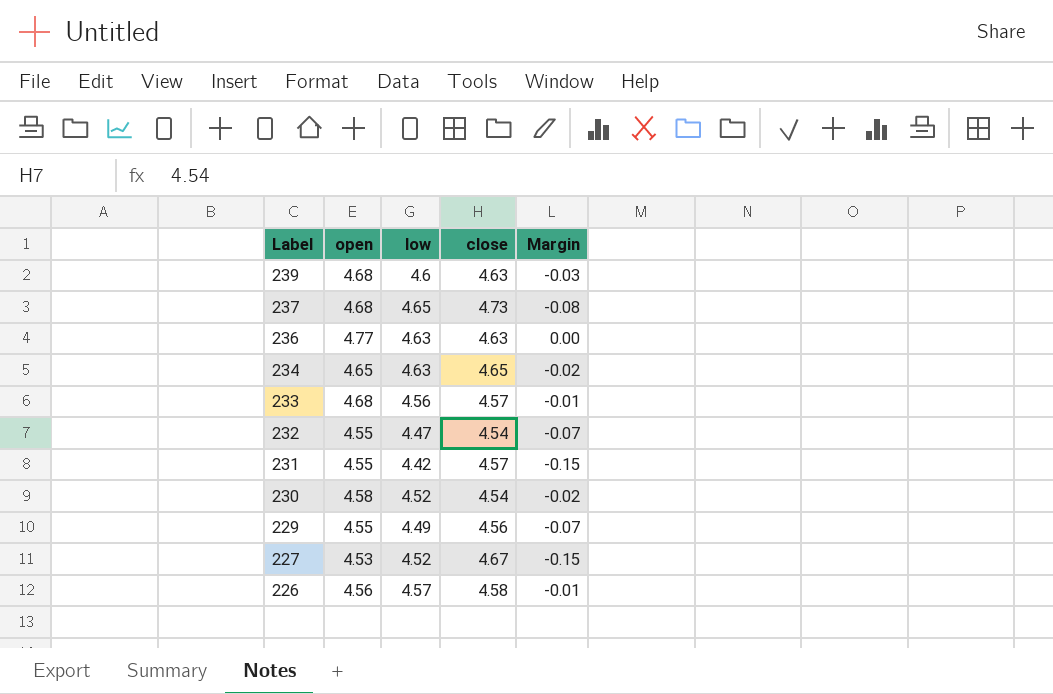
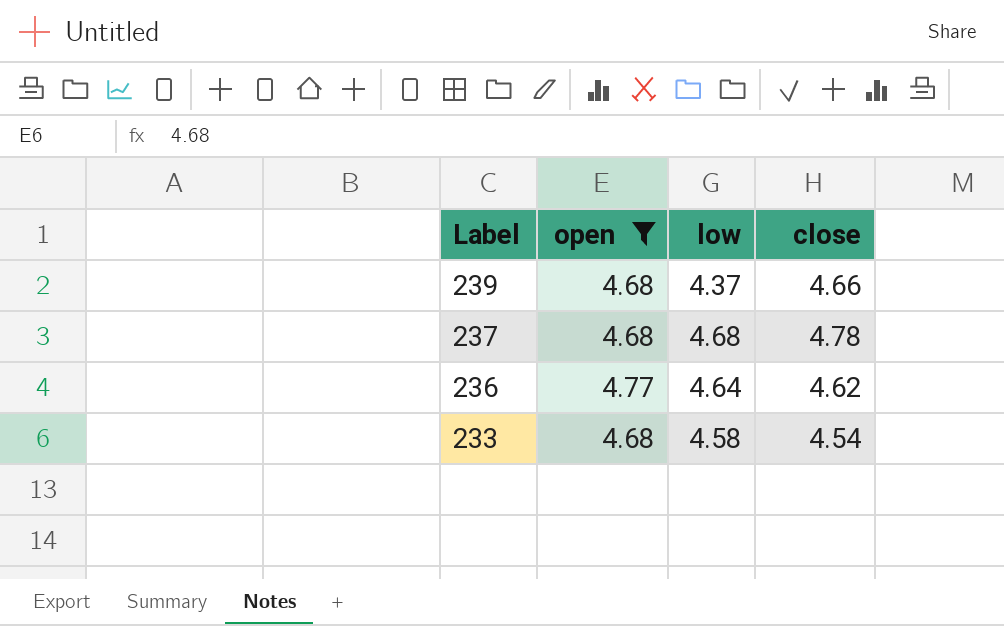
filter: none -> open >= 4.68
column Margin | formula: [low] - [close] -> none
239 | low: 4.6 -> 4.37
239 | close: 4.63 -> 4.66
237 | low: 4.65 -> 4.68
237 | close: 4.73 -> 4.78
236 | low: 4.63 -> 4.64
236 | close: 4.63 -> 4.62
233 | low: 4.56 -> 4.58
233 | close: 4.57 -> 4.54

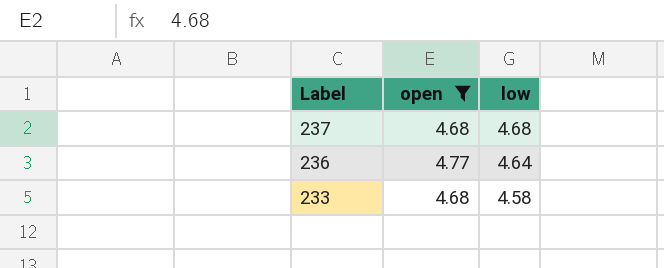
column close | position: 4 -> none
row 239: 4.68 | 4.37 | 4.66 -> none

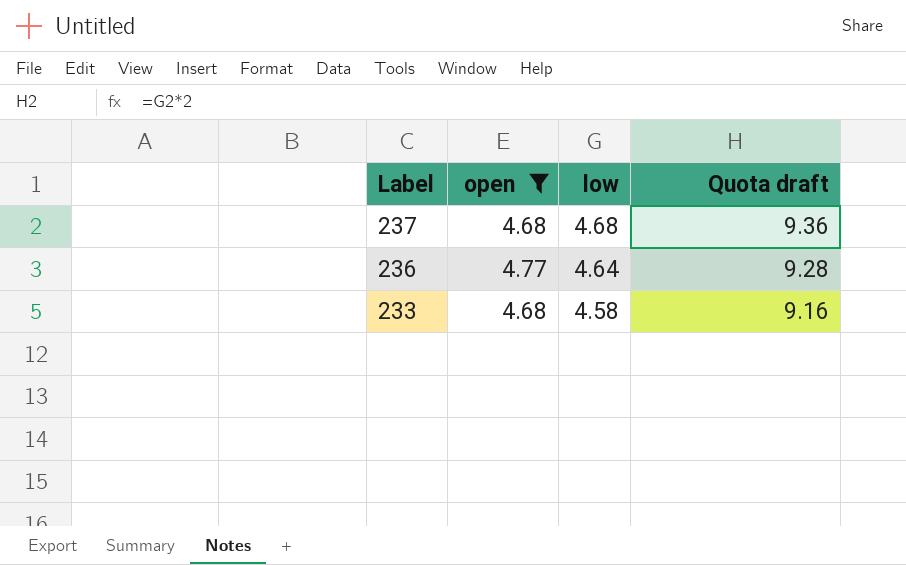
column Quota draft | formula: none -> [low] * 2

